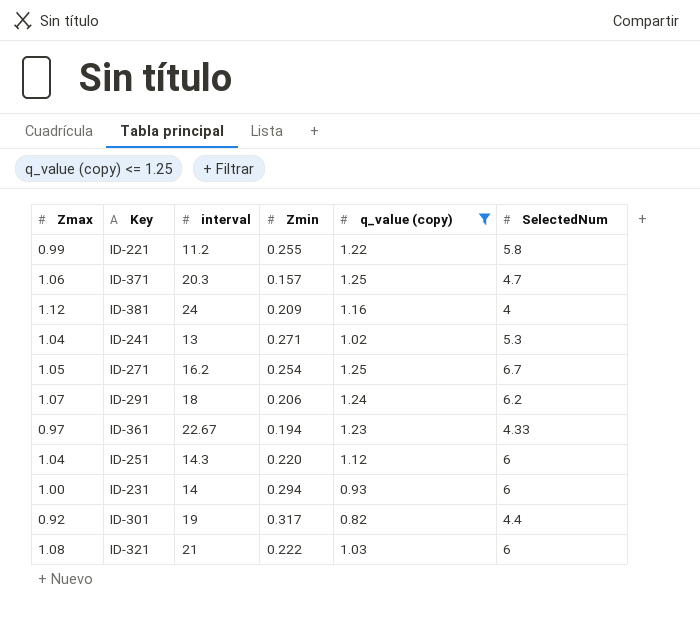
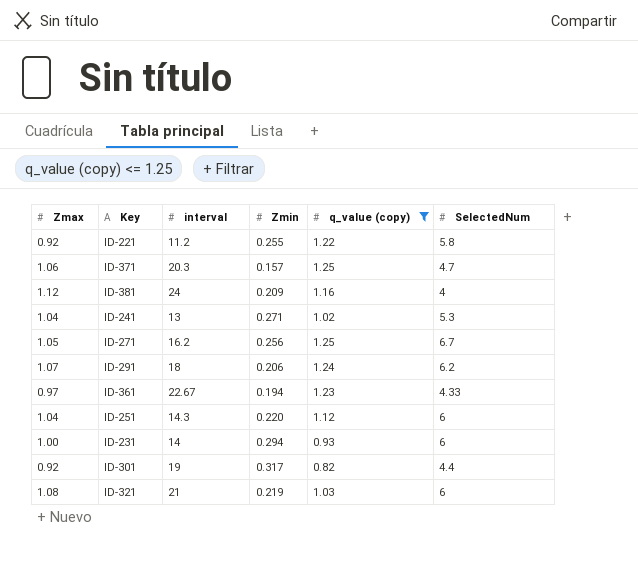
ID-221 | Zmax: 0.99 -> 0.92
ID-271 | Zmin: 0.254 -> 0.256
ID-321 | Zmin: 0.222 -> 0.219

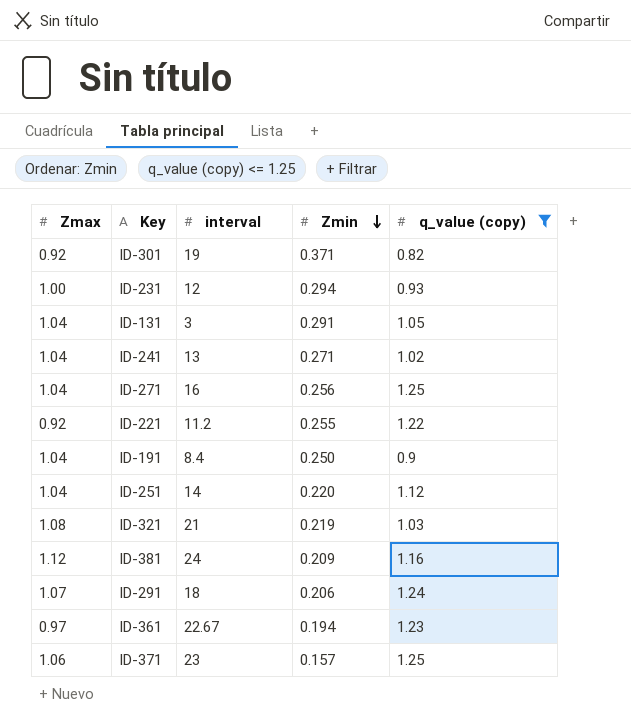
row order: none -> Zmin descending
column SelectedNum | position: 6 -> none
ID-301 | Zmin: 0.317 -> 0.371
ID-231 | interval: 14 -> 12
row ID-131: none -> 1.04 | 3 | 0.291 | 1.05
ID-271 | Zmax: 1.05 -> 1.04
ID-271 | interval: 16.2 -> 16
row ID-191: none -> 1.04 | 8.4 | 0.250 | 0.9
ID-251 | interval: 14.3 -> 14
ID-371 | interval: 20.3 -> 23

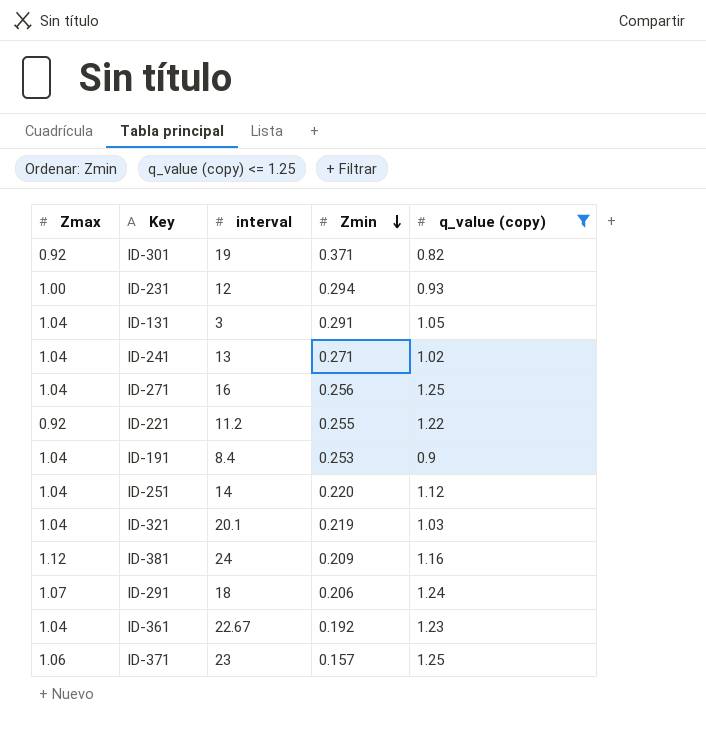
ID-191 | Zmin: 0.250 -> 0.253
ID-321 | Zmax: 1.08 -> 1.04
ID-321 | interval: 21 -> 20.1
ID-361 | Zmax: 0.97 -> 1.04
ID-361 | Zmin: 0.194 -> 0.192

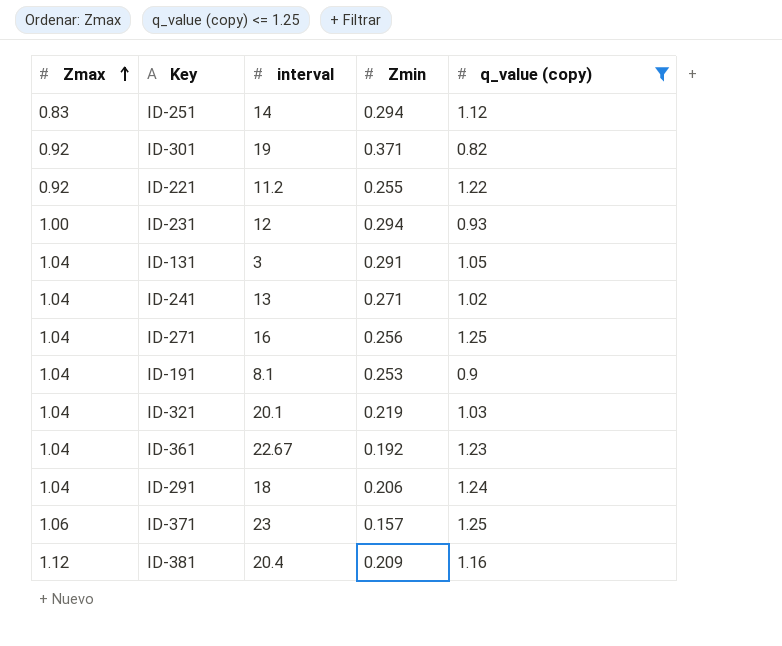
row order: Zmin descending -> Zmax ascending
ID-251 | Zmax: 1.04 -> 0.83
ID-251 | Zmin: 0.220 -> 0.294
ID-191 | interval: 8.4 -> 8.1
ID-291 | Zmax: 1.07 -> 1.04
ID-381 | interval: 24 -> 20.4

